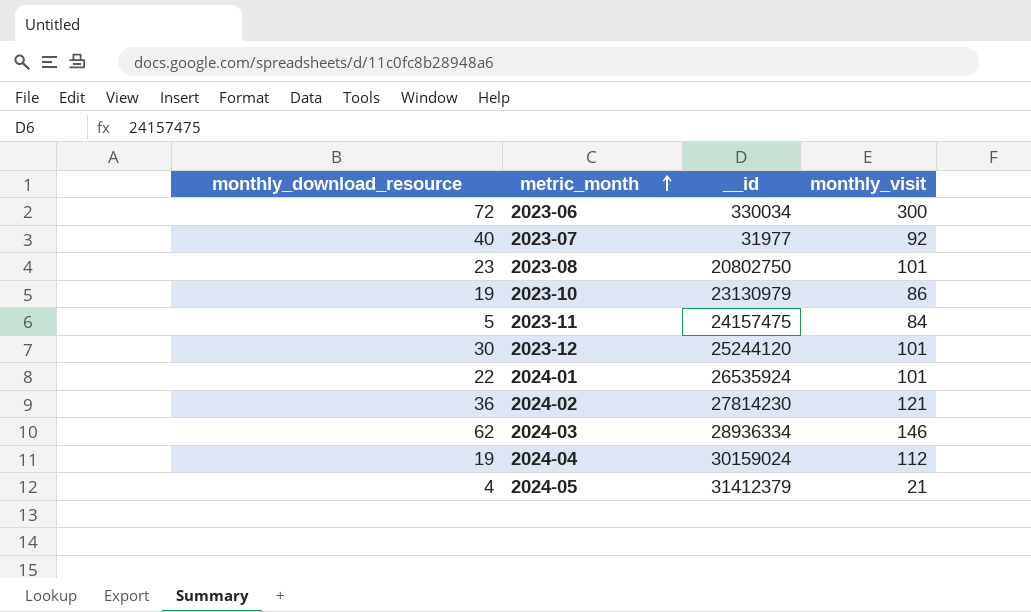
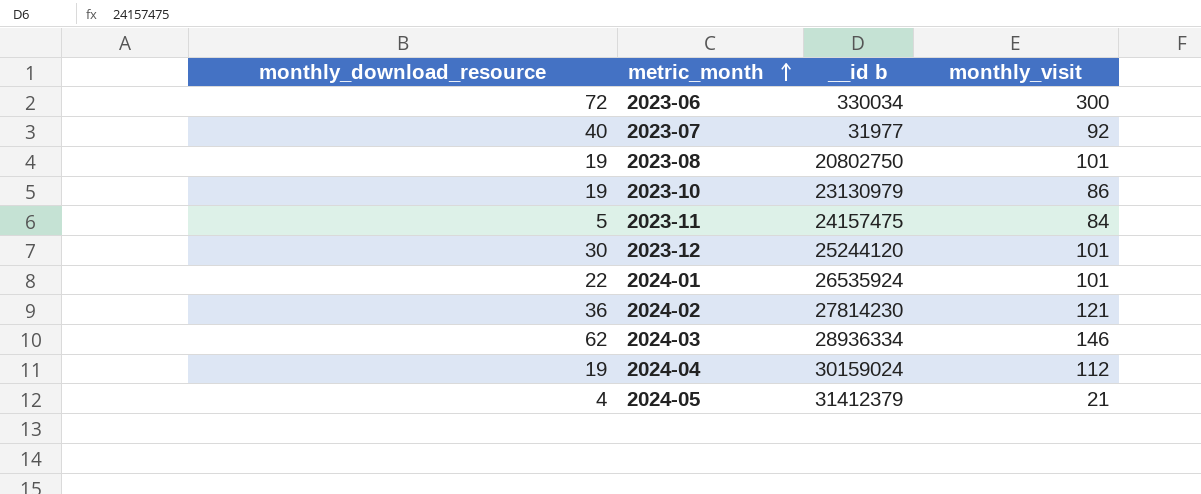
column name: __id -> __id b
2023-08 | monthly_download_resource: 23 -> 19

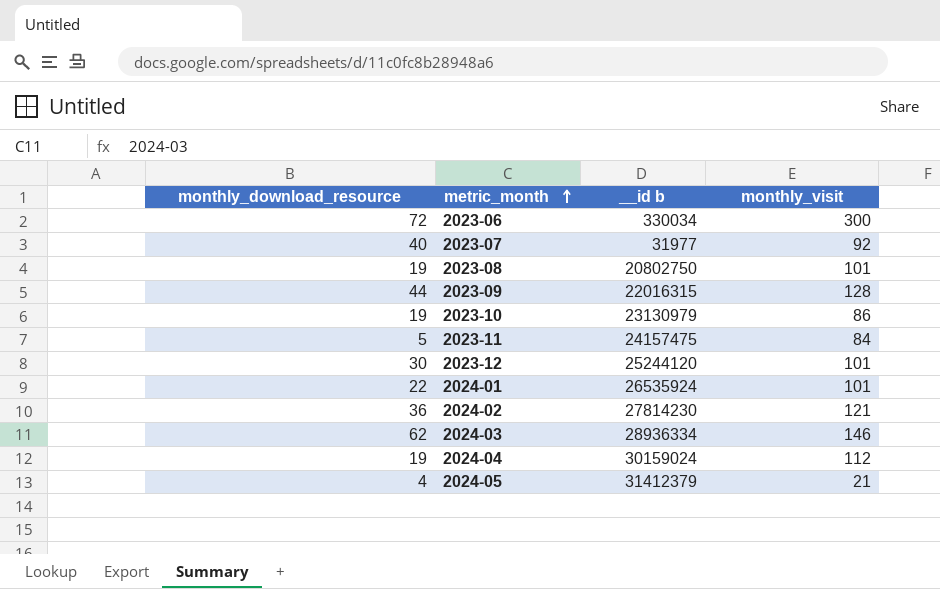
row 2023-09: none -> 44 | 22016315 | 128

